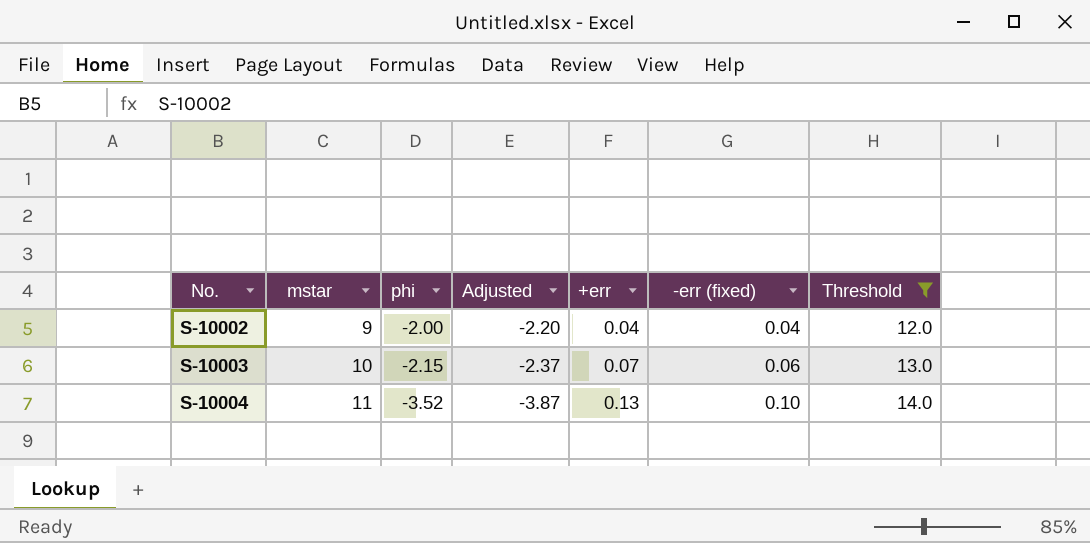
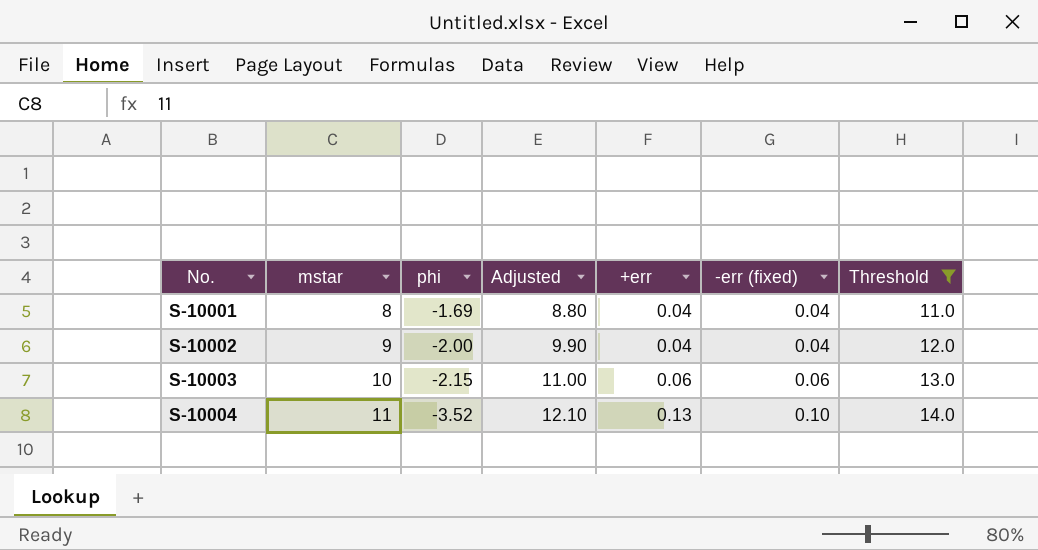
column Adjusted | formula: [phi] * 1.1 -> [mstar] * 1.1
row S-10001: none -> 8 | -1.69 | 8.80 | 0.04 | 0.04 | 11.0
S-10003 | +err: 0.07 -> 0.06

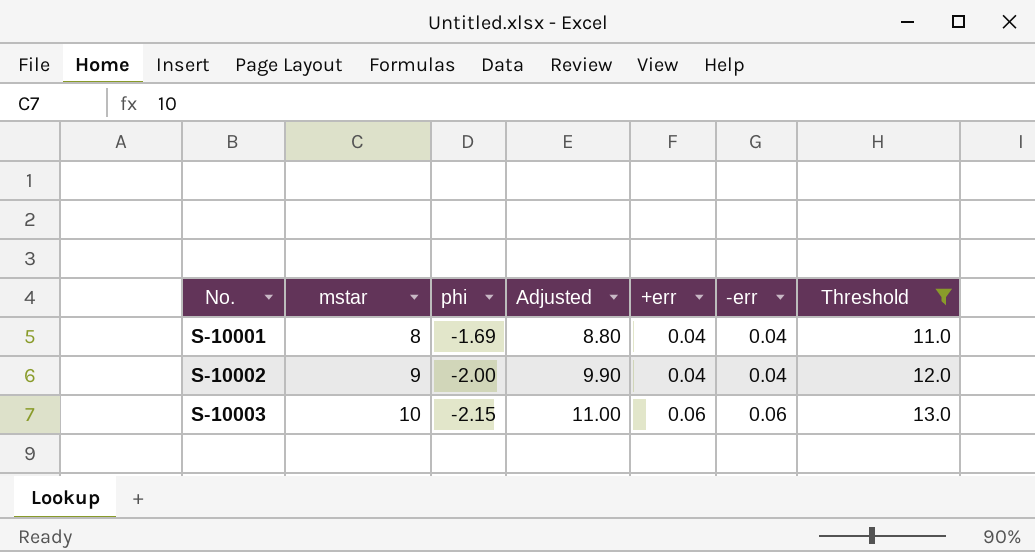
column name: -err (fixed) -> -err
row S-10004: 11 | -3.52 | 12.10 | 0.13 | 0.10 | 14.0 -> none

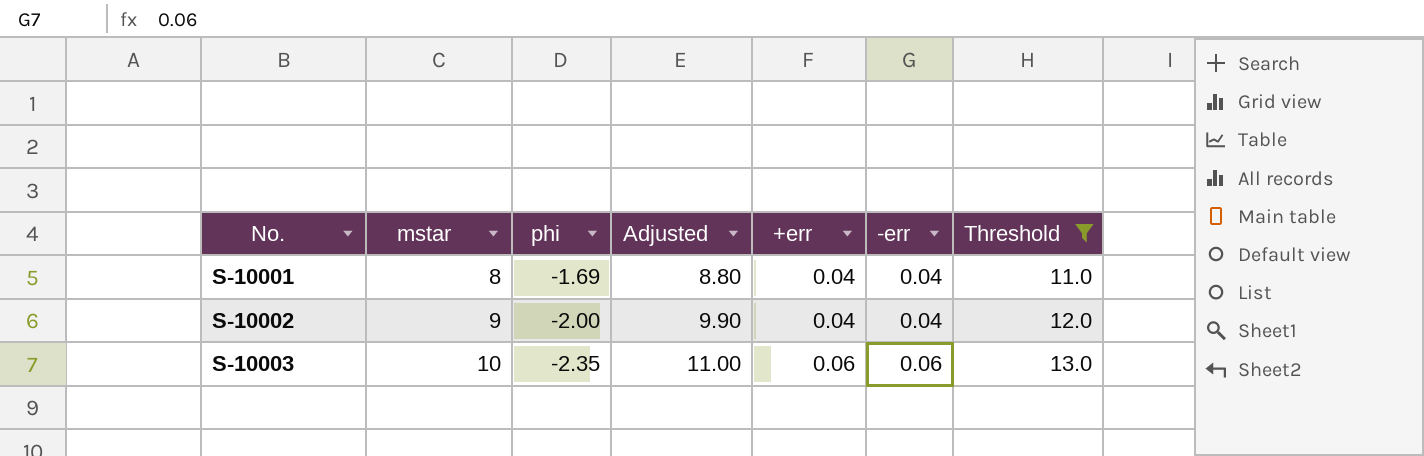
S-10003 | phi: -2.15 -> -2.35

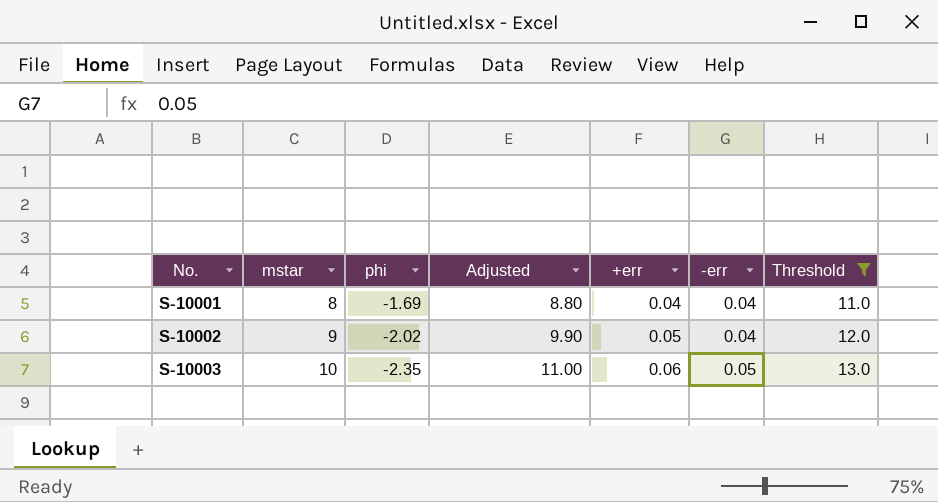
S-10002 | phi: -2.00 -> -2.02
S-10002 | +err: 0.04 -> 0.05
S-10003 | -err: 0.06 -> 0.05

